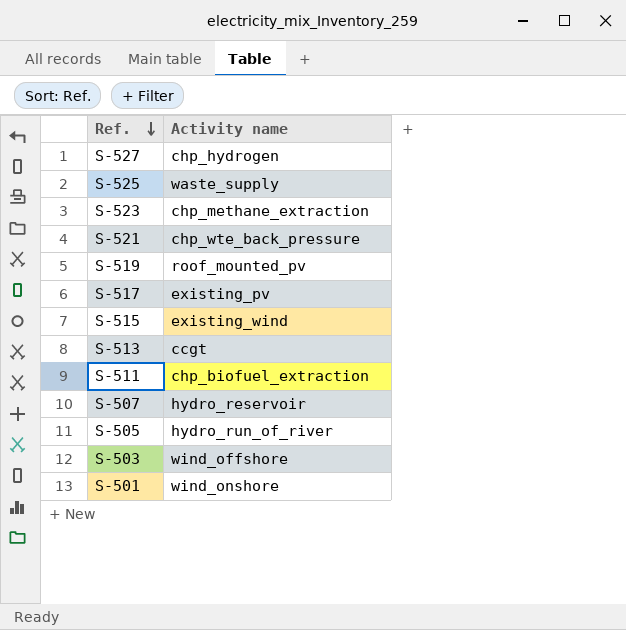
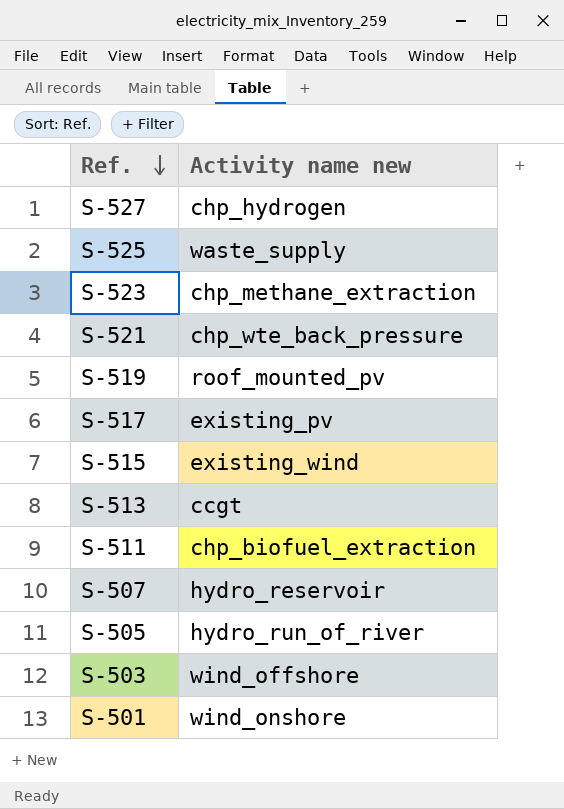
column name: Activity name -> Activity name new

